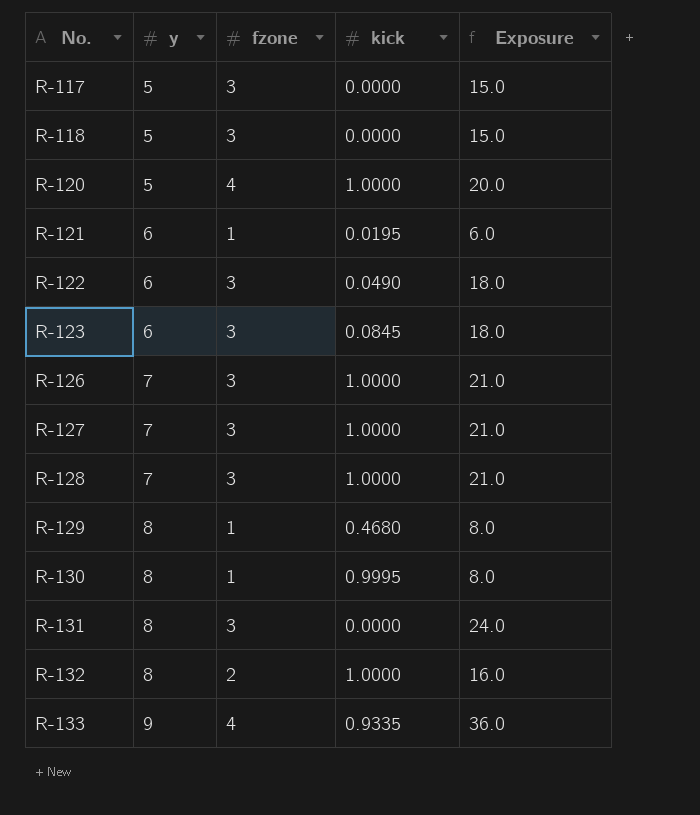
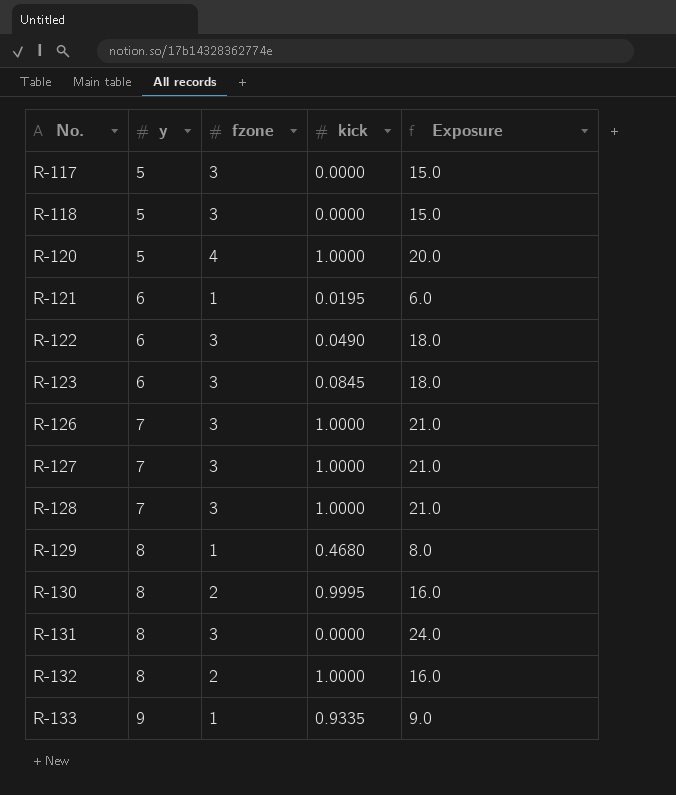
R-130 | fzone: 1 -> 2
R-130 | Exposure: 8.0 -> 16.0
R-133 | fzone: 4 -> 1
R-133 | Exposure: 36.0 -> 9.0

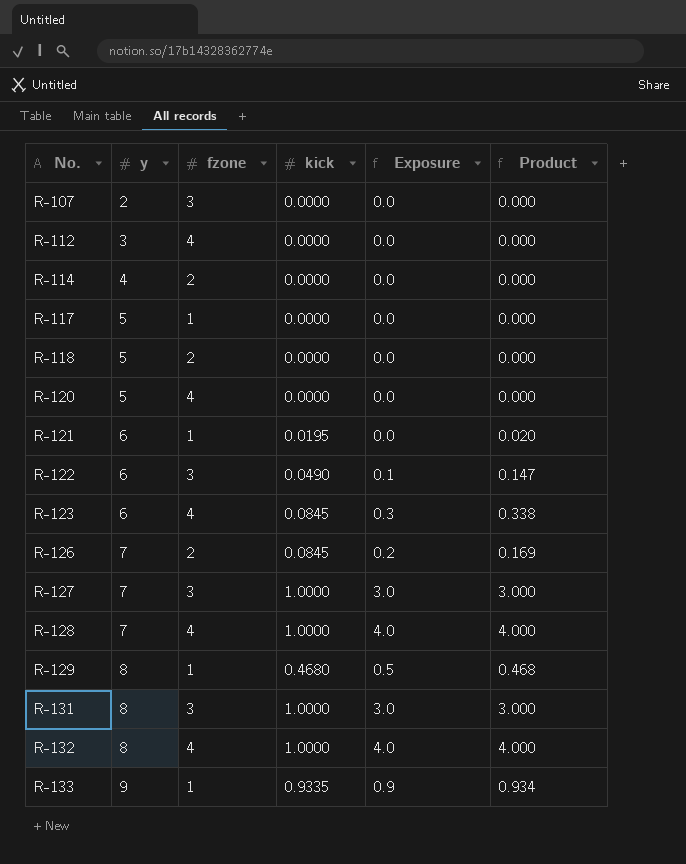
column Exposure | formula: [y] * [fzone] -> [fzone] * [kick]
column Product | formula: none -> [fzone] * [kick]
row R-130: 8 | 2 | 0.9995 | 16.0 -> none
row R-107: none -> 2 | 3 | 0.0000 | 0.0 | 0.000
row R-112: none -> 3 | 4 | 0.0000 | 0.0 | 0.000
row R-114: none -> 4 | 2 | 0.0000 | 0.0 | 0.000
R-117 | fzone: 3 -> 1
R-118 | fzone: 3 -> 2
R-120 | kick: 1.0000 -> 0.0000
R-123 | fzone: 3 -> 4
R-126 | fzone: 3 -> 2
R-126 | kick: 1.0000 -> 0.0845
R-128 | fzone: 3 -> 4
R-131 | kick: 0.0000 -> 1.0000
R-132 | fzone: 2 -> 4

